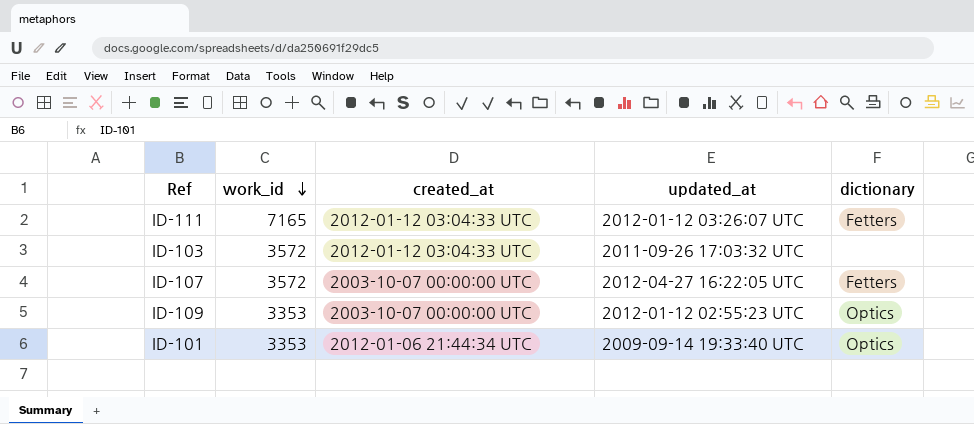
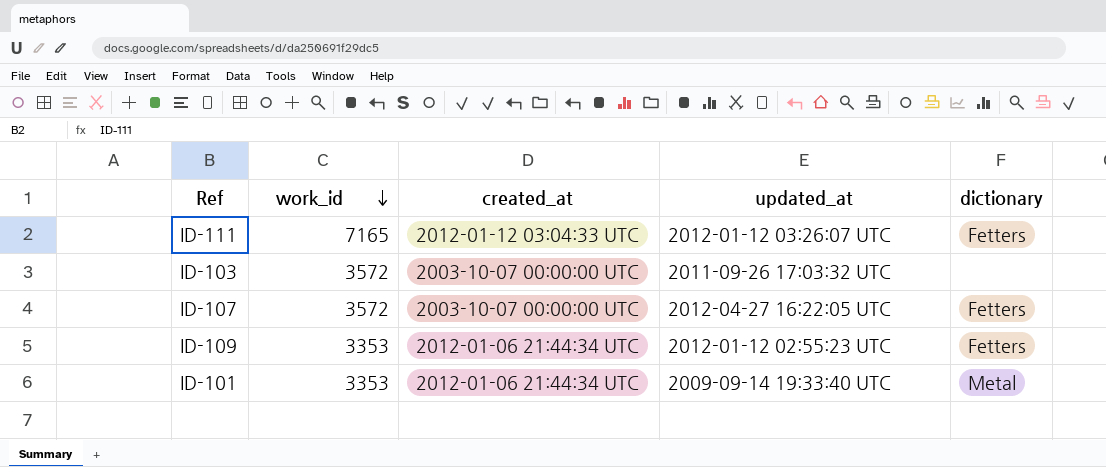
ID-103 | created_at: 2012-01-12 03:04:33 UTC -> 2003-10-07 00:00:00 UTC
ID-109 | created_at: 2003-10-07 00:00:00 UTC -> 2012-01-06 21:44:34 UTC
ID-109 | dictionary: Optics -> Fetters
ID-101 | dictionary: Optics -> Metal

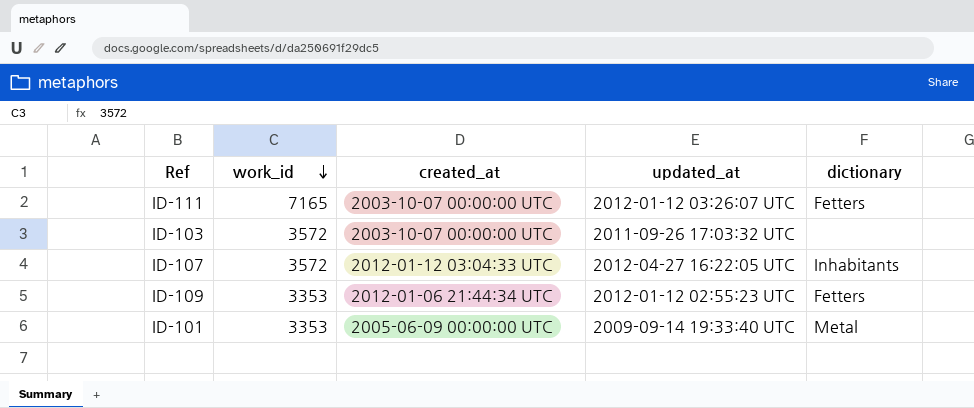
ID-111 | created_at: 2012-01-12 03:04:33 UTC -> 2003-10-07 00:00:00 UTC
ID-107 | created_at: 2003-10-07 00:00:00 UTC -> 2012-01-12 03:04:33 UTC
ID-107 | dictionary: Fetters -> Inhabitants
ID-101 | created_at: 2012-01-06 21:44:34 UTC -> 2005-06-09 00:00:00 UTC

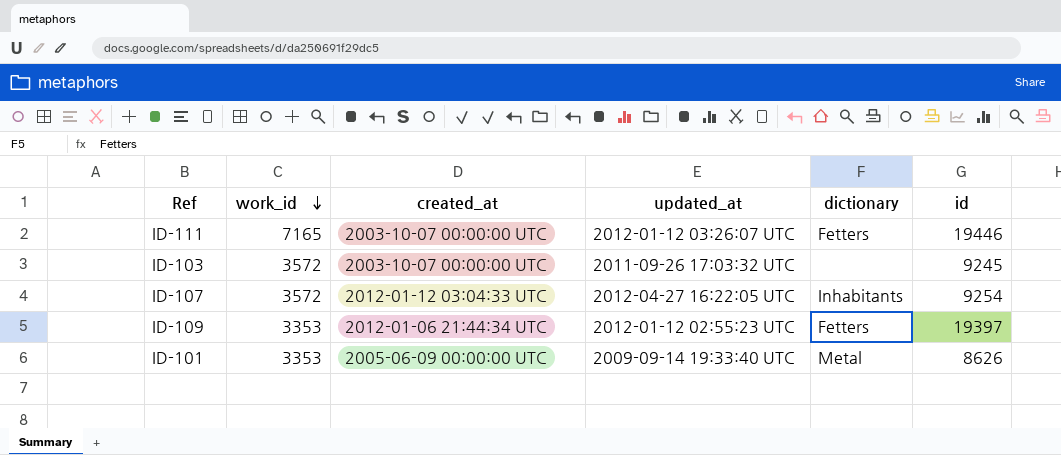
column id | position: none -> 6

